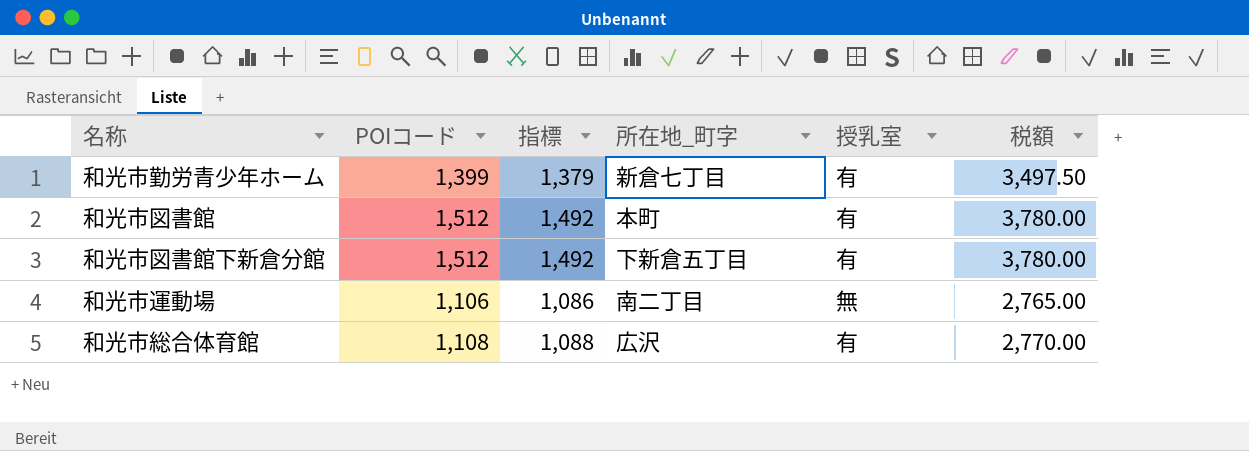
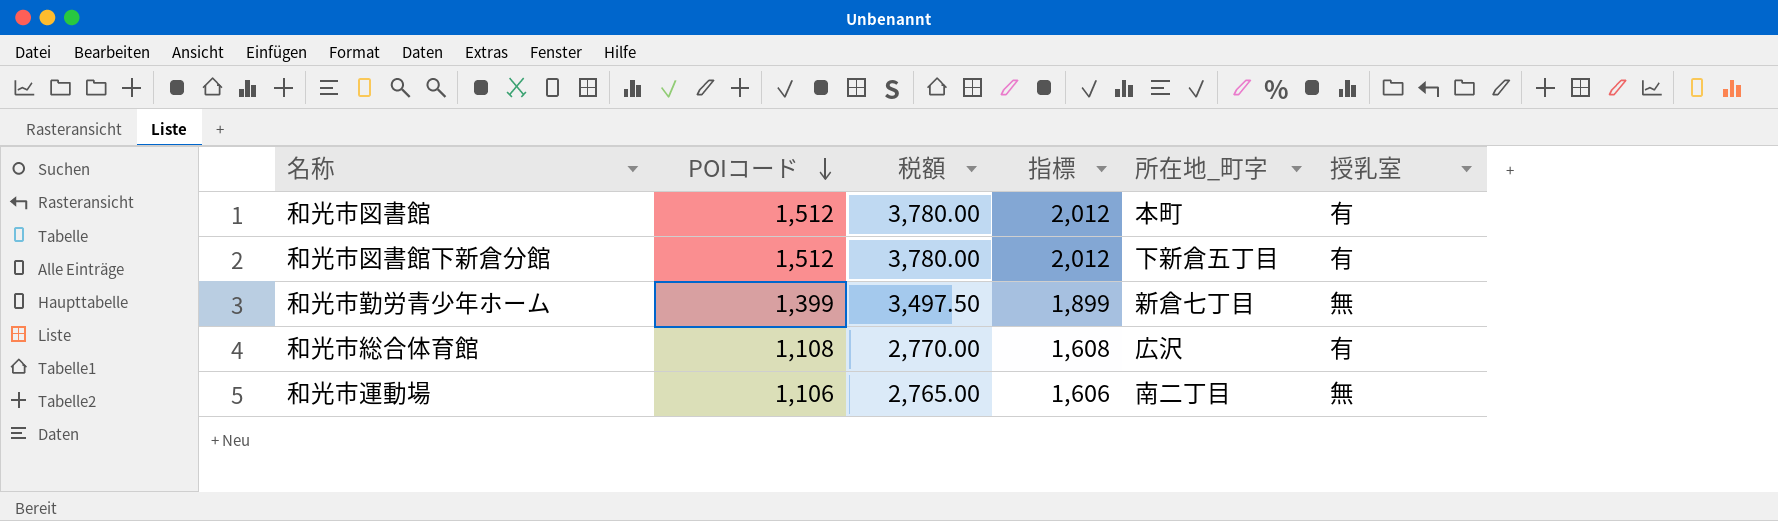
row order: none -> POIコード descending
column 税額 | position: 6 -> 3
column 指標 | formula: [POIコード] - 20 -> [POIコード] + 500
和光市勤労青少年ホーム | 授乳室: 有 -> 無

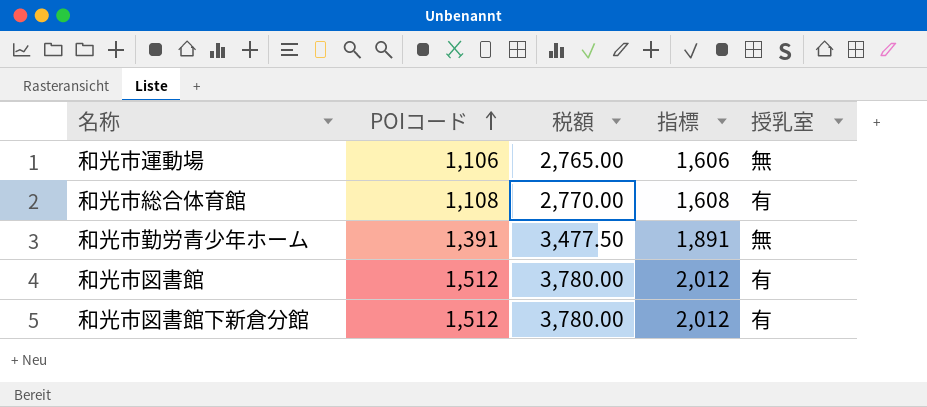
row order: POIコード descending -> POIコード ascending
column 所在地_町字 | position: 5 -> none
和光市勤労青少年ホーム | POIコード: 1,399 -> 1,391
和光市勤労青少年ホーム | 税額: 3,497.50 -> 3,477.50
和光市勤労青少年ホーム | 指標: 1,899 -> 1,891

